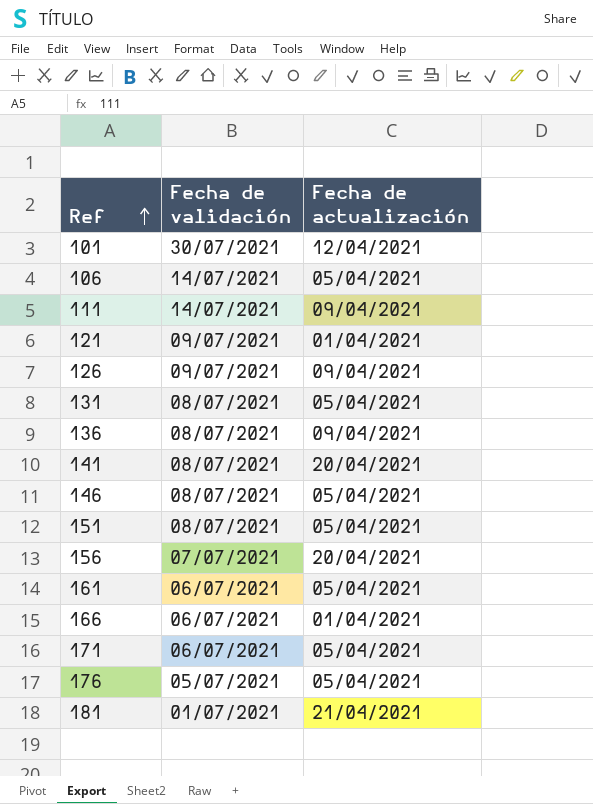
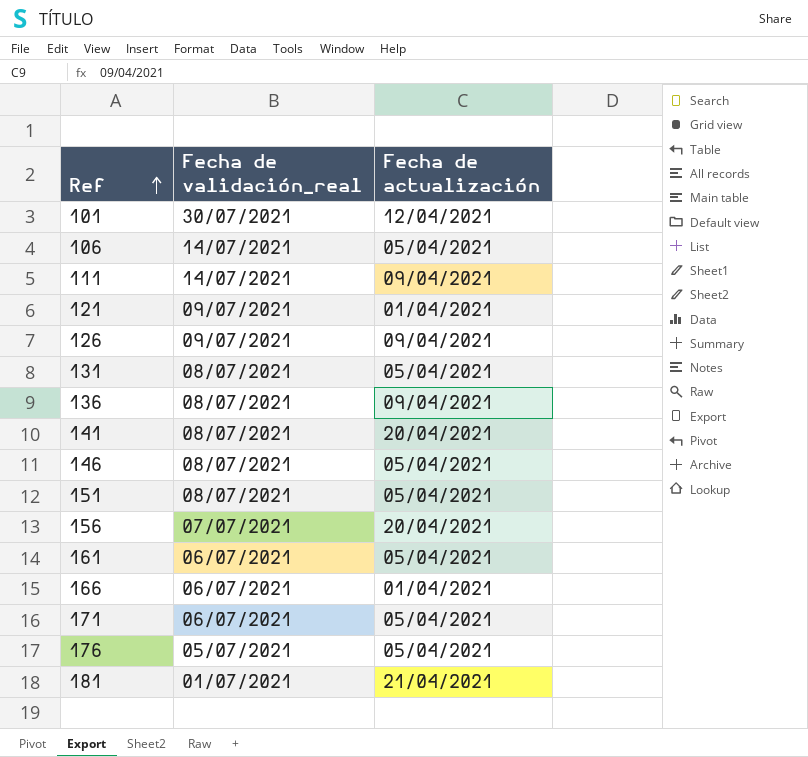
column name: Fecha de validación -> Fecha de validación_real

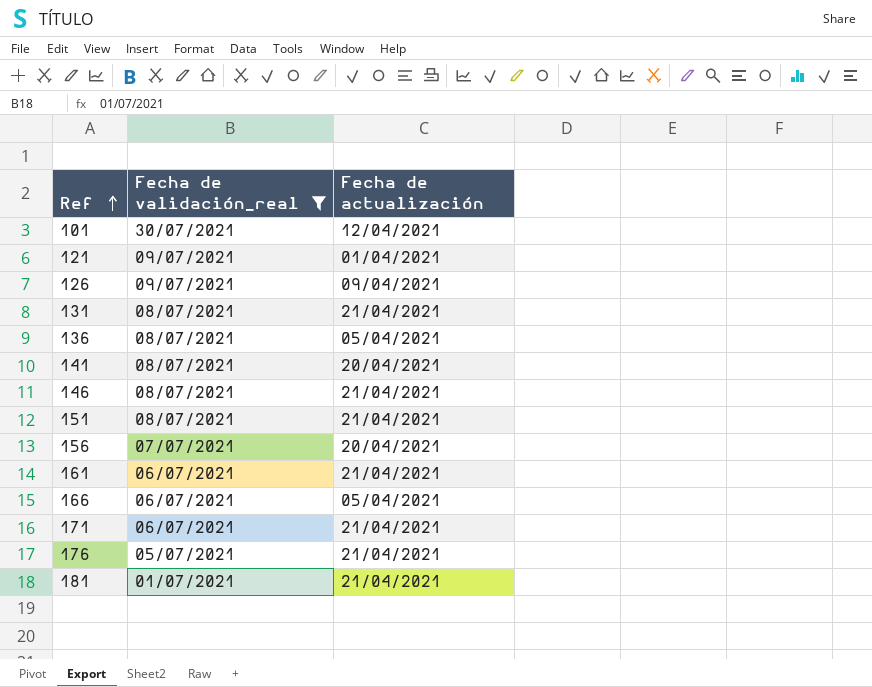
filter: none -> Fecha de validación_real != 14/07/2021
131 | Fecha de actualización: 05/04/2021 -> 21/04/2021
136 | Fecha de actualización: 09/04/2021 -> 05/04/2021
146 | Fecha de actualización: 05/04/2021 -> 21/04/2021
151 | Fecha de actualización: 05/04/2021 -> 21/04/2021
161 | Fecha de actualización: 05/04/2021 -> 21/04/2021
166 | Fecha de actualización: 01/04/2021 -> 05/04/2021
171 | Fecha de actualización: 05/04/2021 -> 21/04/2021
176 | Fecha de actualización: 05/04/2021 -> 21/04/2021

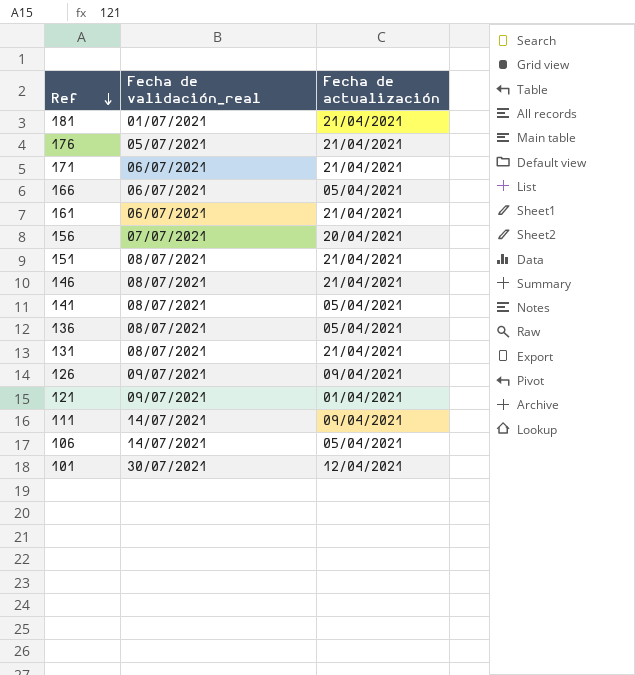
filter: Fecha de validación_real != 14/07/2021 -> none
row order: Ref ascending -> Ref descending
141 | Fecha de actualización: 20/04/2021 -> 05/04/2021

